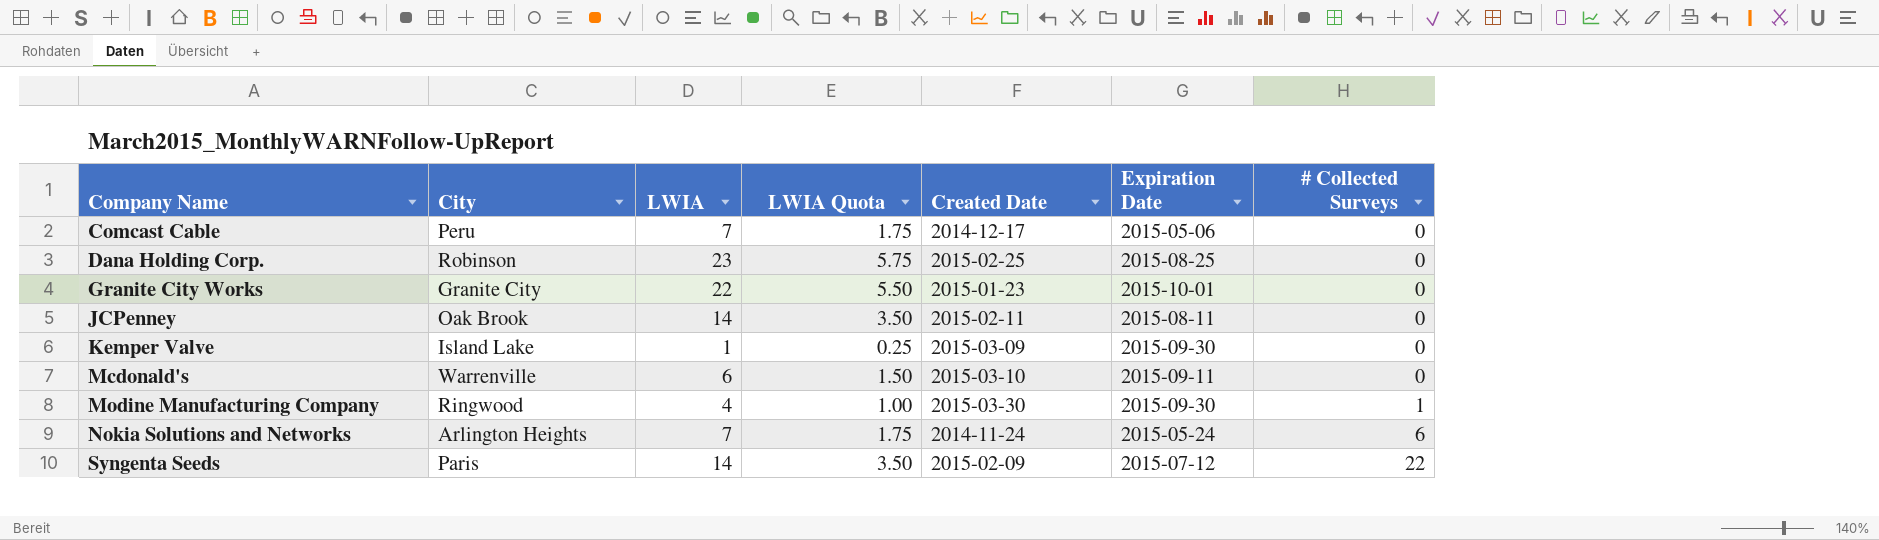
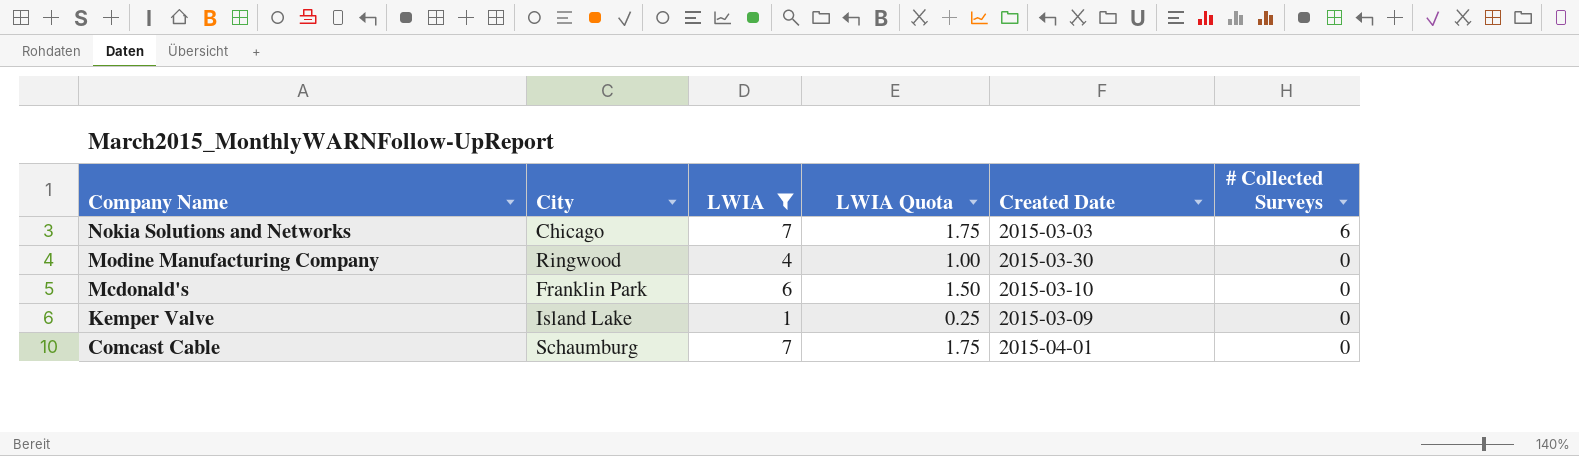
filter: none -> LWIA <= 7
row order: Company Name ascending -> Company Name descending
column Expiration Date | position: 6 -> none
Nokia Solutions and Networks | City: Arlington Heights -> Chicago
Nokia Solutions and Networks | Created Date: 2014-11-24 -> 2015-03-03
Modine Manufacturing Company | # Collected Surveys: 1 -> 0
Mcdonald's | City: Warrenville -> Franklin Park
Comcast Cable | City: Peru -> Schaumburg
Comcast Cable | Created Date: 2014-12-17 -> 2015-04-01

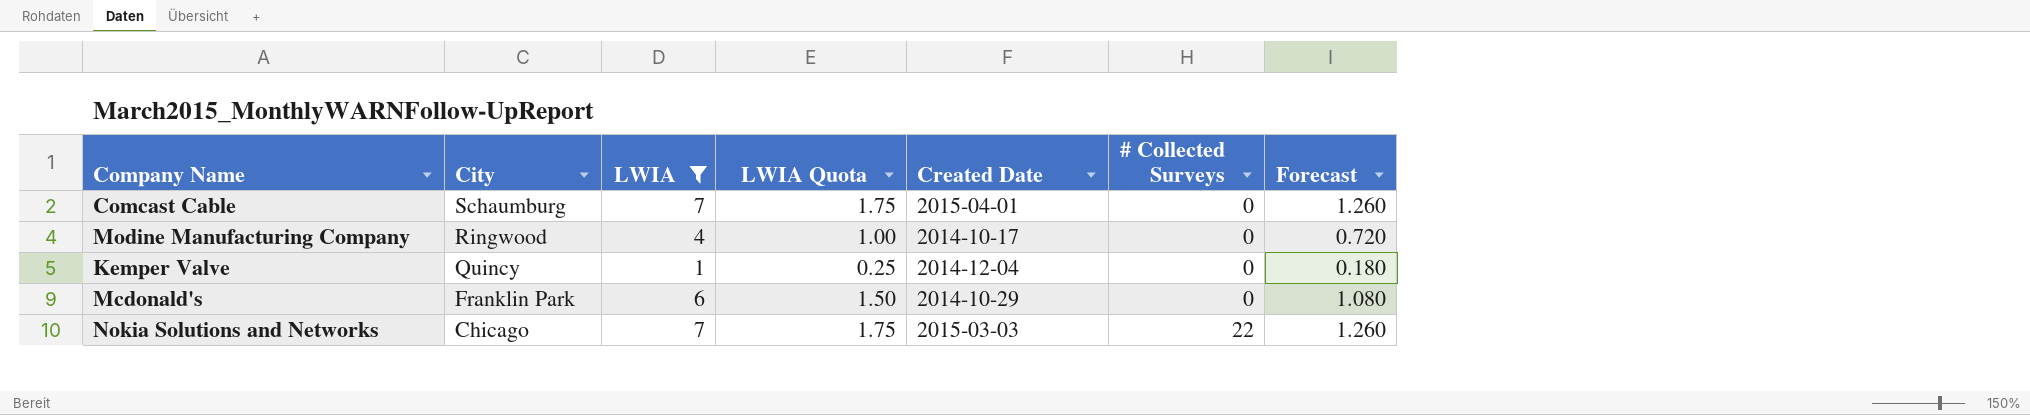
row order: Company Name descending -> City descending
column Forecast | formula: none -> [LWIA] * 0.18
Modine Manufacturing Company | Created Date: 2015-03-30 -> 2014-10-17
Kemper Valve | City: Island Lake -> Quincy
Kemper Valve | Created Date: 2015-03-09 -> 2014-12-04
Mcdonald's | Created Date: 2015-03-10 -> 2014-10-29
Nokia Solutions and Networks | # Collected Surveys: 6 -> 22

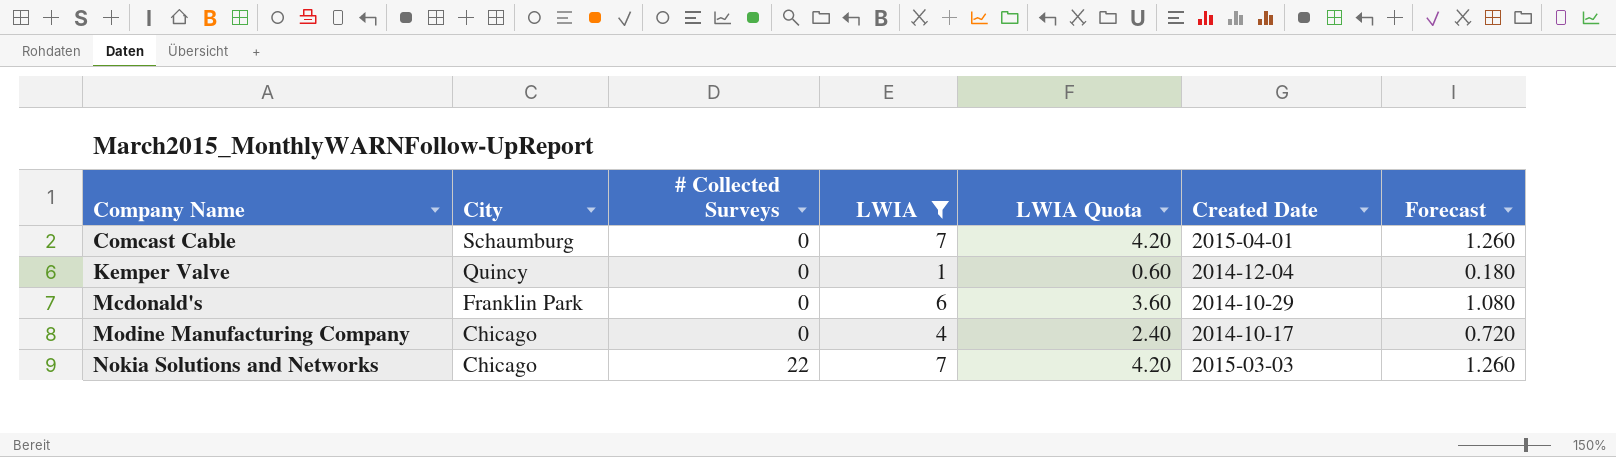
row order: City descending -> Company Name ascending
column # Collected Surveys | position: 6 -> 3
column LWIA Quota | formula: [LWIA] * 0.25 -> [LWIA] * 0.6
Modine Manufacturing Company | City: Ringwood -> Chicago

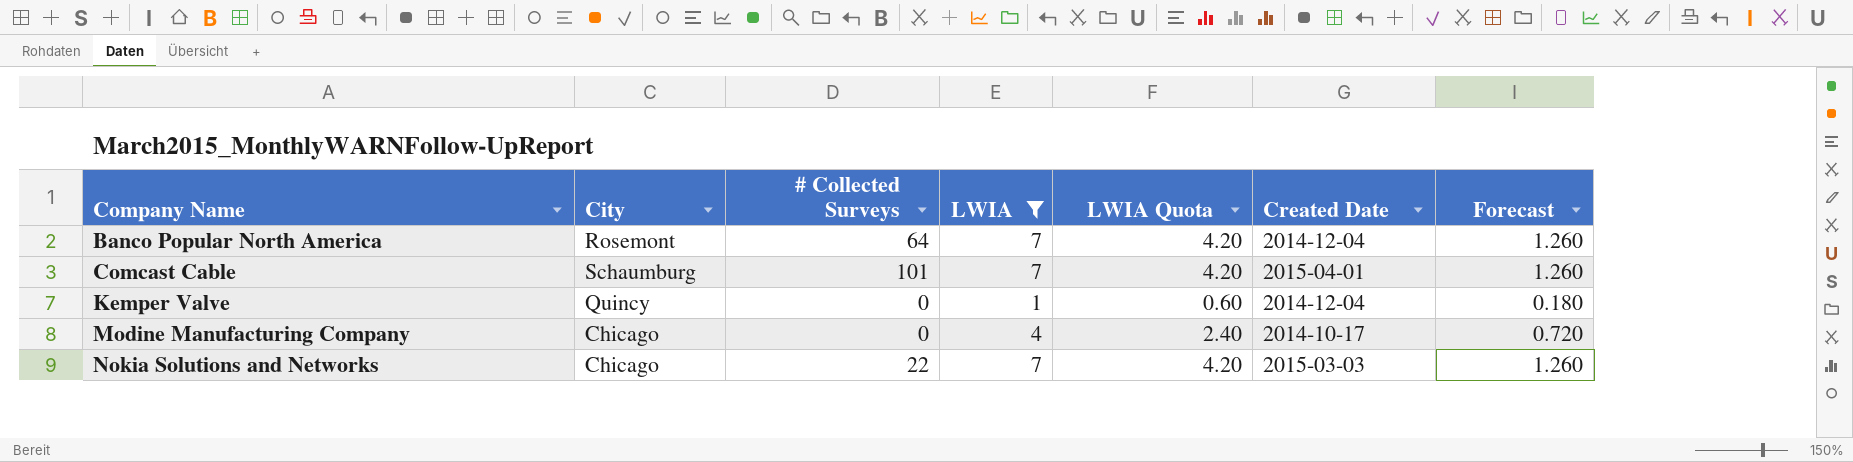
row Mcdonald's: Franklin Park | 0 | 6 | 3.60 | 2014-10-29 | 1.080 -> none
row Banco Popular North America: none -> Rosemont | 64 | 7 | 4.20 | 2014-12-04 | 1.260
Comcast Cable | # Collected Surveys: 0 -> 101

